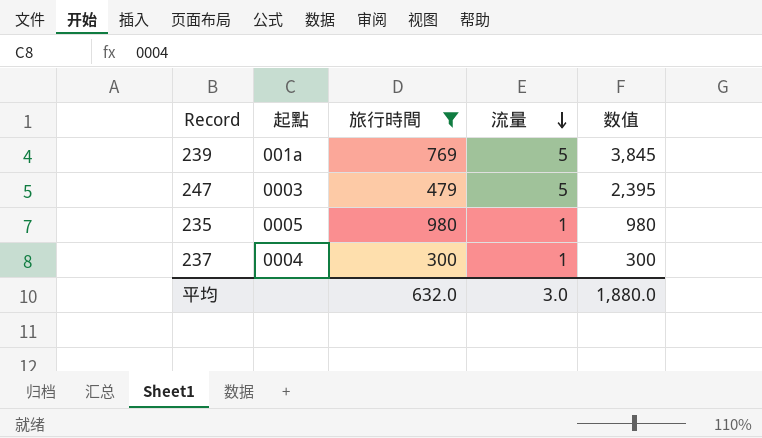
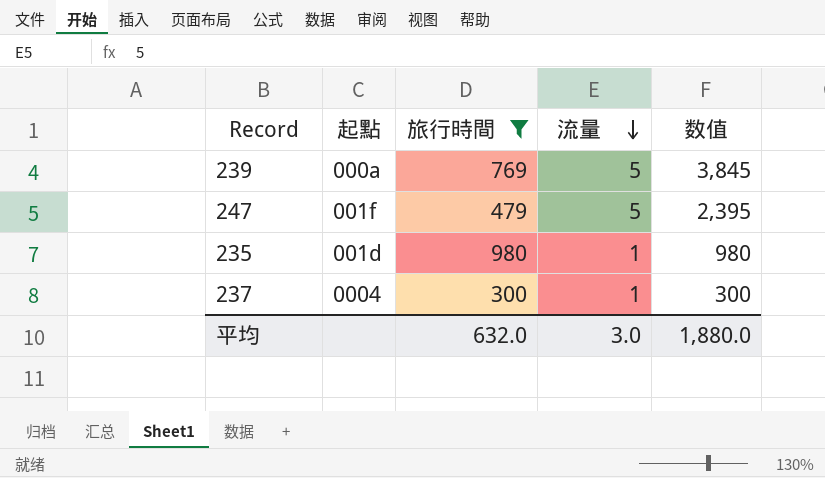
239 | 起點: 001a -> 000a
247 | 起點: 0003 -> 001f
235 | 起點: 0005 -> 001d

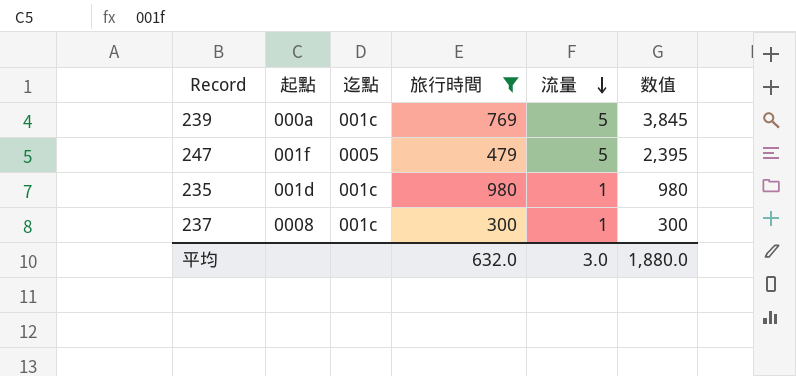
column 迄點 | position: none -> 3
237 | 起點: 0004 -> 0008

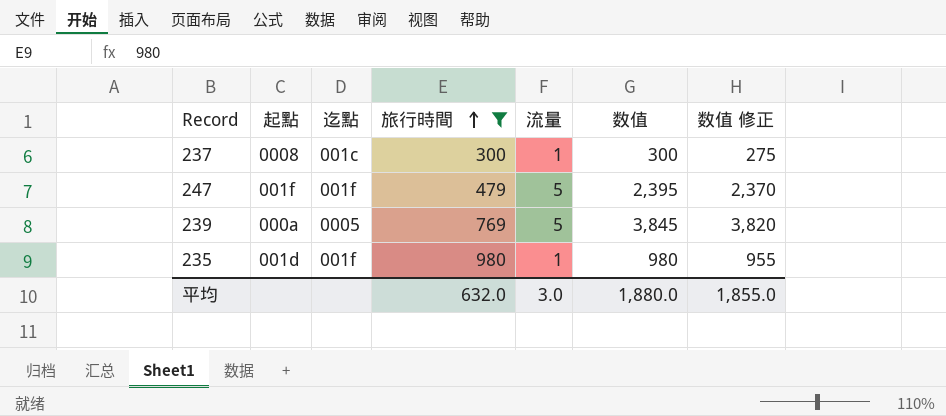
row order: 流量 descending -> 旅行時間 ascending
column 数值 修正 | formula: none -> [数值] - 25
247 | 迄點: 0005 -> 001f
239 | 迄點: 001c -> 0005
235 | 迄點: 001c -> 001f

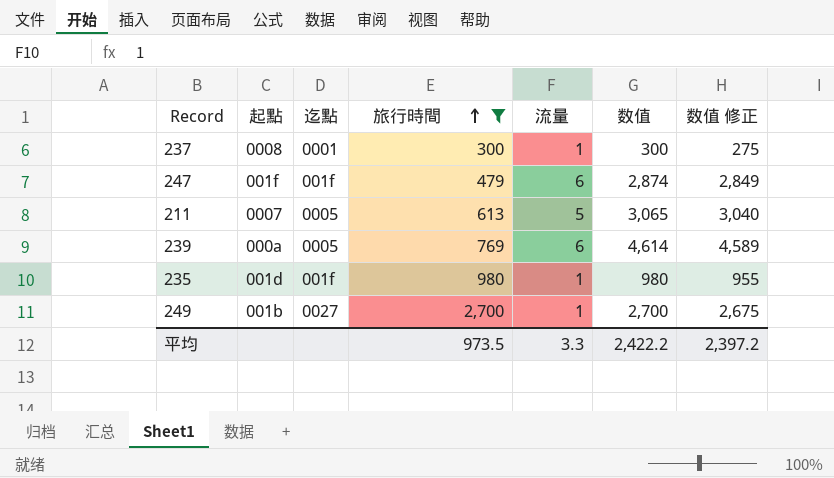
237 | 迄點: 001c -> 0001
247 | 流量: 5 -> 6
247 | 数值: 2,395 -> 2,874
247 | 数值 修正: 2,370 -> 2,849
row 211: none -> 0007 | 0005 | 613 | 5 | 3,065 | 3,040
239 | 流量: 5 -> 6
239 | 数值: 3,845 -> 4,614
239 | 数值 修正: 3,820 -> 4,589
row 249: none -> 001b | 0027 | 2,700 | 1 | 2,700 | 2,675
平均 | 旅行時間: 632.0 -> 973.5
平均 | 流量: 3.0 -> 3.3
平均 | 数值: 1,880.0 -> 2,422.2
平均 | 数值 修正: 1,855.0 -> 2,397.2

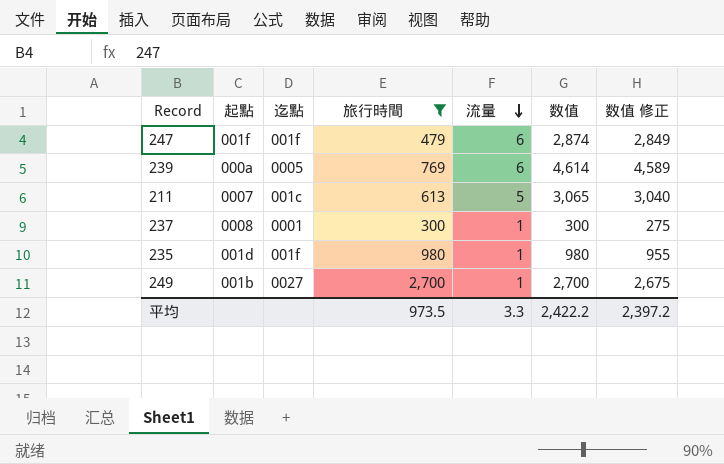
row order: 旅行時間 ascending -> 流量 descending
211 | 迄點: 0005 -> 001c

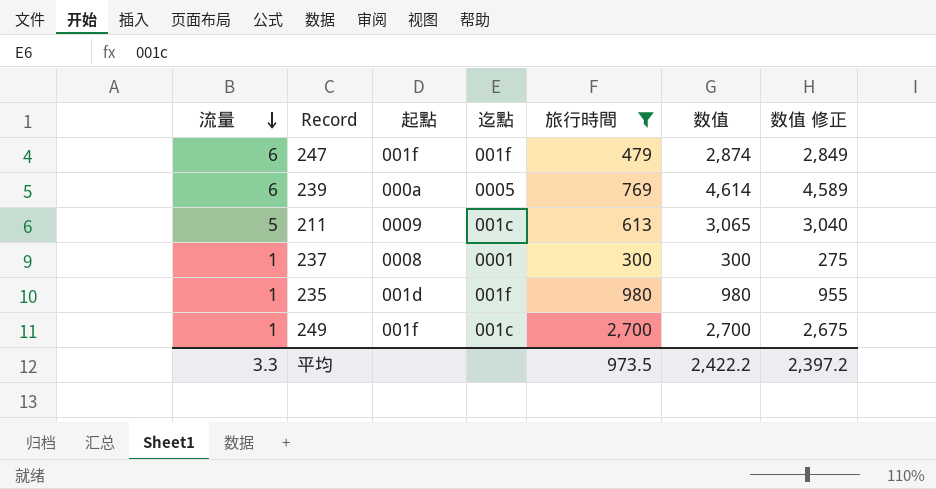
column 流量 | position: 5 -> 1
211 | 起點: 0007 -> 0009
249 | 起點: 001b -> 001f
249 | 迄點: 0027 -> 001c

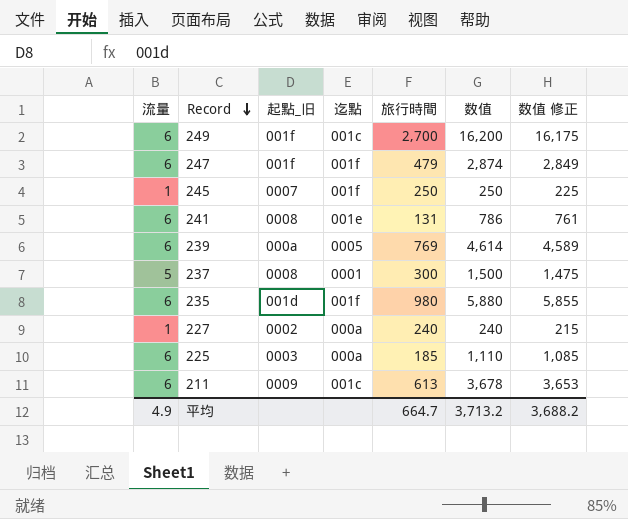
filter: 旅行時間 >= 300 -> none
row order: 流量 descending -> Record descending
column name: 起點 -> 起點_旧
249 | 流量: 1 -> 6
249 | 数值: 2,700 -> 16,200
249 | 数值 修正: 2,675 -> 16,175
237 | 流量: 1 -> 5
237 | 数值: 300 -> 1,500
237 | 数值 修正: 275 -> 1,475
235 | 流量: 1 -> 6
235 | 数值: 980 -> 5,880
235 | 数值 修正: 955 -> 5,855
211 | 流量: 5 -> 6
211 | 数值: 3,065 -> 3,678
211 | 数值 修正: 3,040 -> 3,653
平均 | 流量: 3.3 -> 4.9
平均 | 旅行時間: 973.5 -> 664.7
平均 | 数值: 2,422.2 -> 3,713.2
平均 | 数值 修正: 2,397.2 -> 3,688.2

